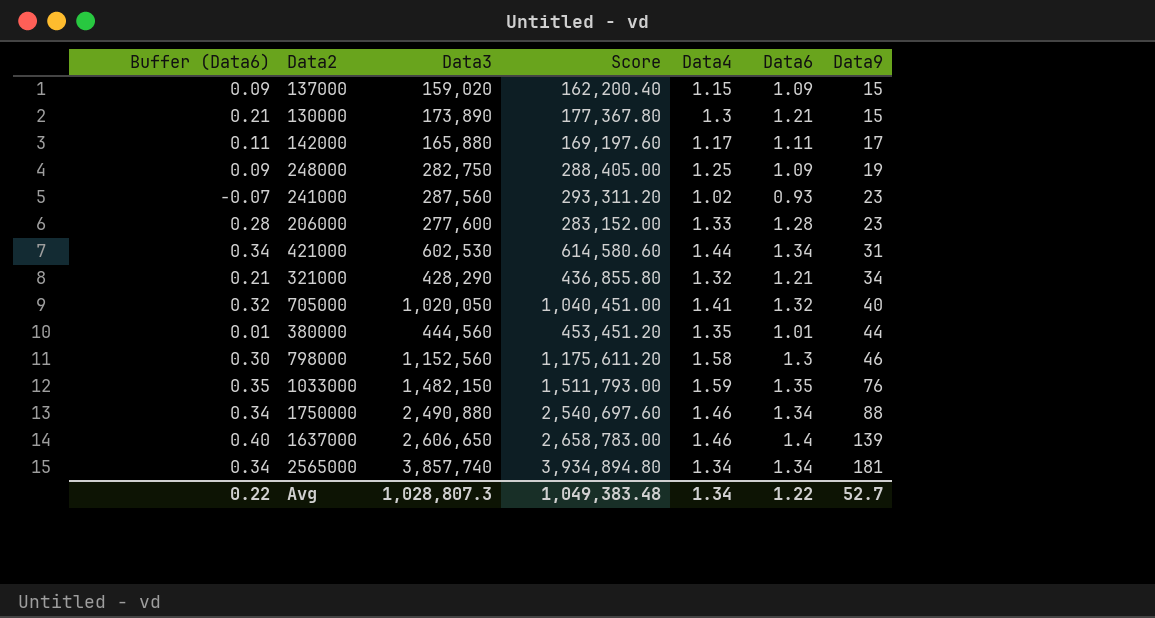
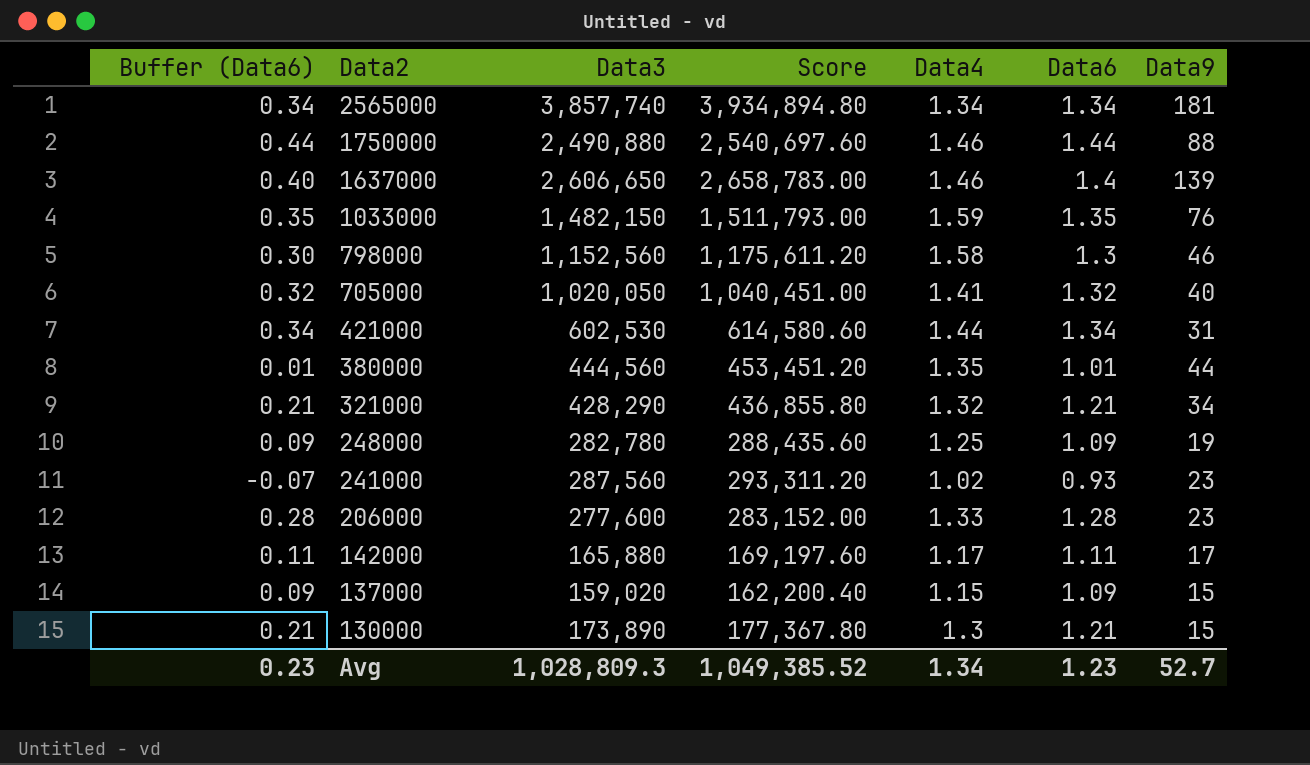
row order: Data9 ascending -> Data2 descending
1750000 | Buffer (Data6): 0.34 -> 0.44
1750000 | Data6: 1.34 -> 1.44
248000 | Data3: 282,750 -> 282,780
248000 | Score: 288,405.00 -> 288,435.60
Avg | Buffer (Data6): 0.22 -> 0.23
Avg | Data3: 1,028,807.3 -> 1,028,809.3
Avg | Score: 1,049,383.48 -> 1,049,385.52
Avg | Data6: 1.22 -> 1.23

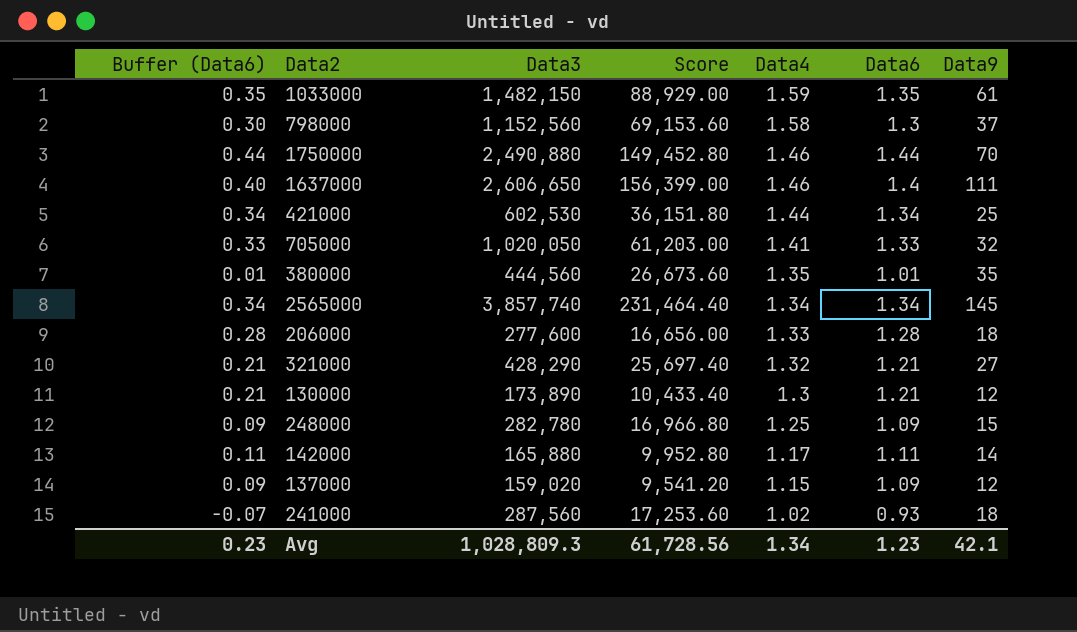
row order: Data2 descending -> Data4 descending
column Score | formula: [Data3] * 1.02 -> [Data3] * 0.06
1033000 | Data9: 76 -> 61
798000 | Data9: 46 -> 37
1750000 | Data9: 88 -> 70
1637000 | Data9: 139 -> 111
421000 | Data9: 31 -> 25
705000 | Buffer (Data6): 0.32 -> 0.33
705000 | Data6: 1.32 -> 1.33
705000 | Data9: 40 -> 32
380000 | Data9: 44 -> 35
2565000 | Data9: 181 -> 145
206000 | Data9: 23 -> 18
321000 | Data9: 34 -> 27
130000 | Data9: 15 -> 12
248000 | Data9: 19 -> 15
142000 | Data9: 17 -> 14
137000 | Data9: 15 -> 12
241000 | Data9: 23 -> 18
Avg | Score: 1,049,385.52 -> 61,728.56
Avg | Data9: 52.7 -> 42.1

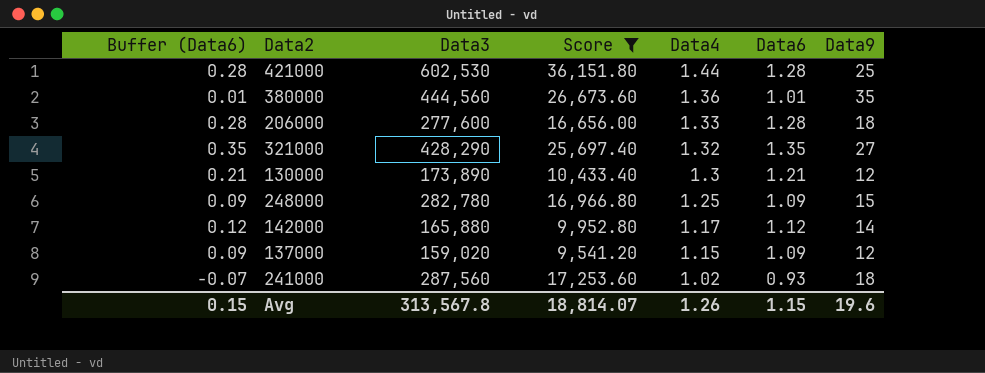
filter: none -> Score <= 36,151.80
421000 | Buffer (Data6): 0.34 -> 0.28
421000 | Data6: 1.34 -> 1.28
380000 | Data4: 1.35 -> 1.36
321000 | Buffer (Data6): 0.21 -> 0.35
321000 | Data6: 1.21 -> 1.35
142000 | Buffer (Data6): 0.11 -> 0.12
142000 | Data6: 1.11 -> 1.12
Avg | Buffer (Data6): 0.23 -> 0.15
Avg | Data3: 1,028,809.3 -> 313,567.8
Avg | Score: 61,728.56 -> 18,814.07
Avg | Data4: 1.34 -> 1.26
Avg | Data6: 1.23 -> 1.15
Avg | Data9: 42.1 -> 19.6

